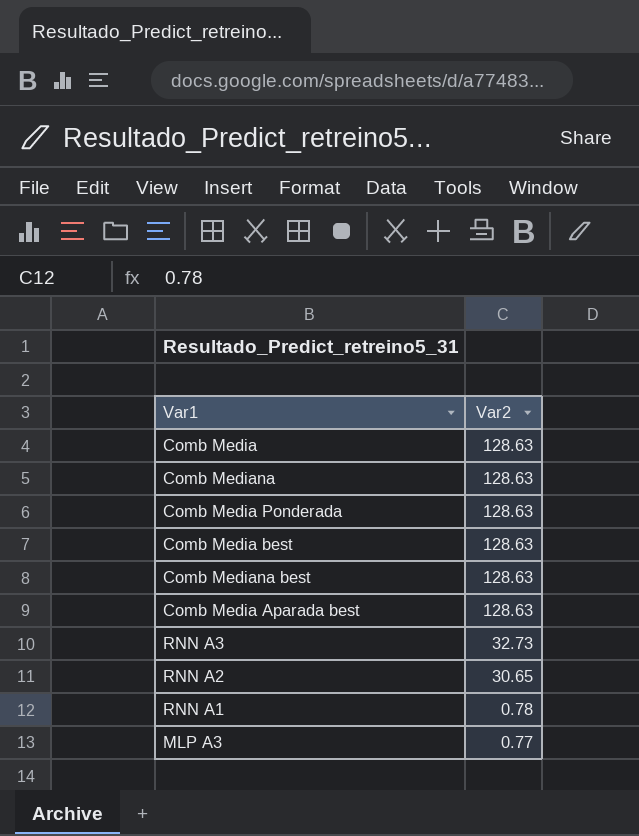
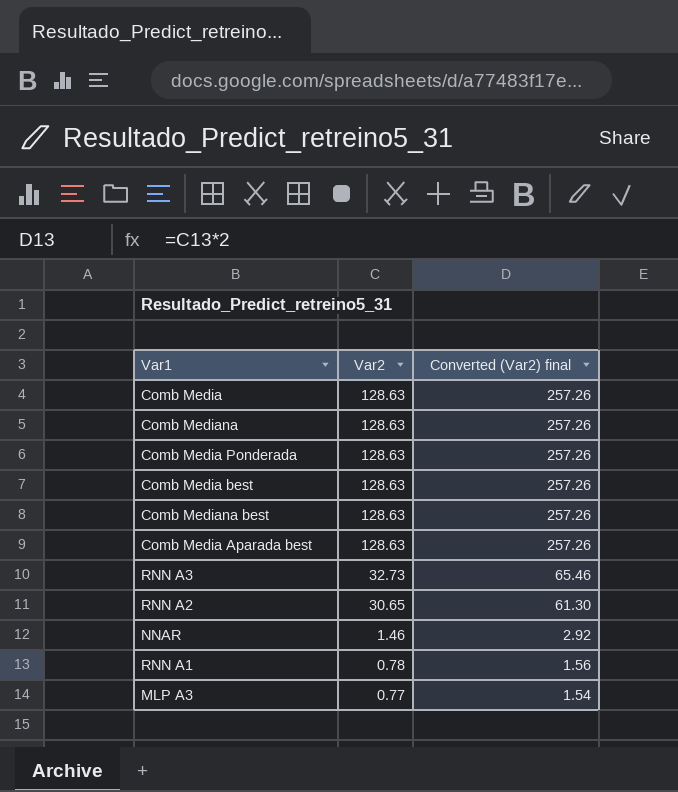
column Converted (Var2) final | formula: none -> [Var2] * 2
row NNAR: none -> 1.46 | 2.92

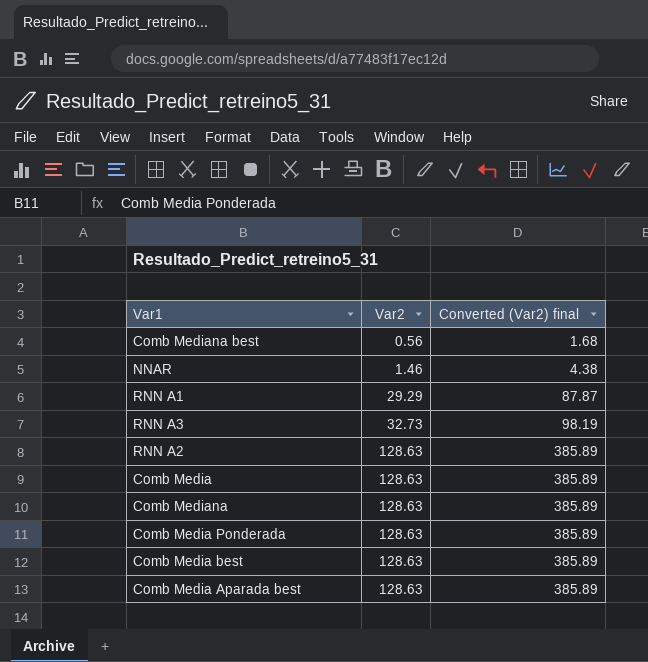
row order: Var2 descending -> Var2 ascending
column Converted (Var2) final | formula: [Var2] * 2 -> [Var2] * 3
row MLP A3: 0.77 | 1.54 -> none
Comb Mediana best | Var2: 128.63 -> 0.56
RNN A1 | Var2: 0.78 -> 29.29
RNN A2 | Var2: 30.65 -> 128.63

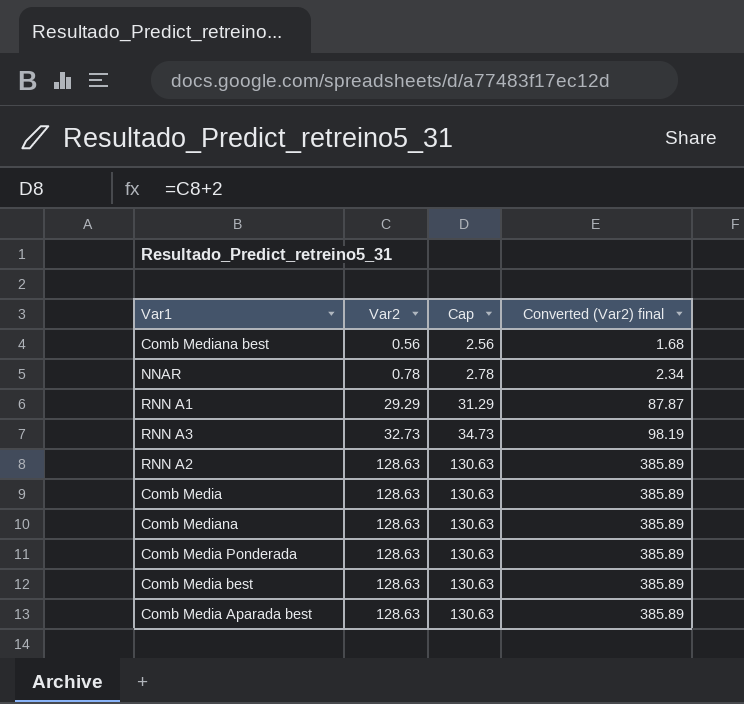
column Cap | formula: none -> [Var2] + 2
NNAR | Var2: 1.46 -> 0.78
NNAR | Converted (Var2) final: 4.38 -> 2.34

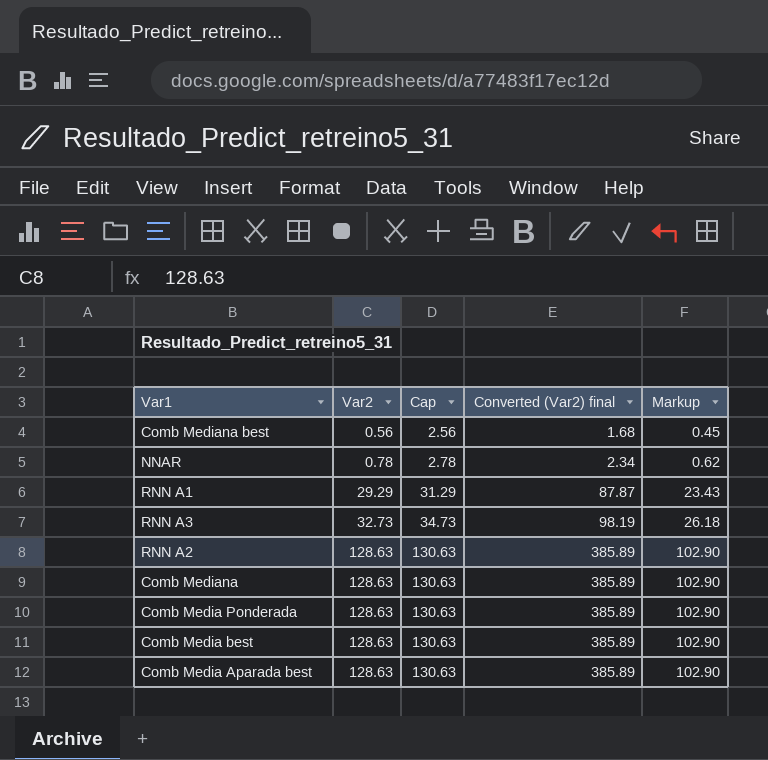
column Markup | formula: none -> [Var2] * 0.8
row Comb Media: 128.63 | 130.63 | 385.89 -> none

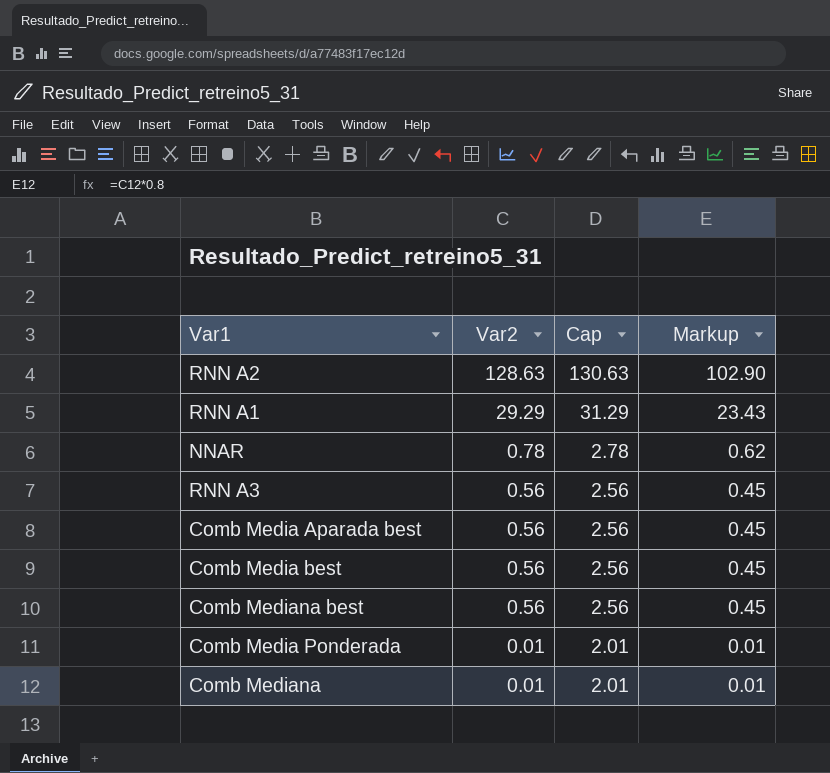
row order: Var2 ascending -> Var2 descending
column Converted (Var2) final | formula: [Var2] * 3 -> none
RNN A3 | Var2: 32.73 -> 0.56
RNN A3 | Cap: 34.73 -> 2.56
RNN A3 | Markup: 26.18 -> 0.45
Comb Media Aparada best | Var2: 128.63 -> 0.56
Comb Media Aparada best | Cap: 130.63 -> 2.56
Comb Media Aparada best | Markup: 102.90 -> 0.45
Comb Media best | Var2: 128.63 -> 0.56
Comb Media best | Cap: 130.63 -> 2.56
Comb Media best | Markup: 102.90 -> 0.45
Comb Media Ponderada | Var2: 128.63 -> 0.01
Comb Media Ponderada | Cap: 130.63 -> 2.01
Comb Media Ponderada | Markup: 102.90 -> 0.01
Comb Mediana | Var2: 128.63 -> 0.01
Comb Mediana | Cap: 130.63 -> 2.01
Comb Mediana | Markup: 102.90 -> 0.01

